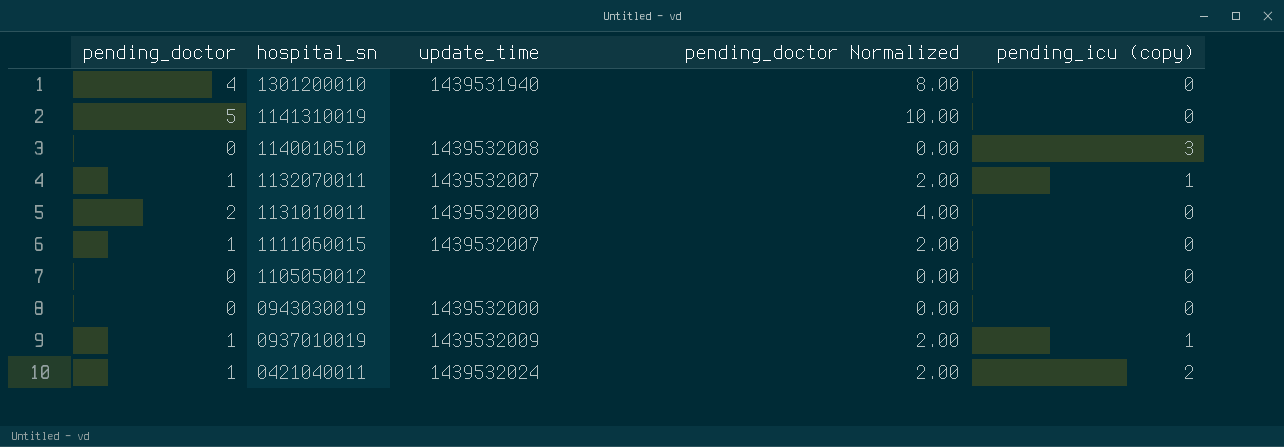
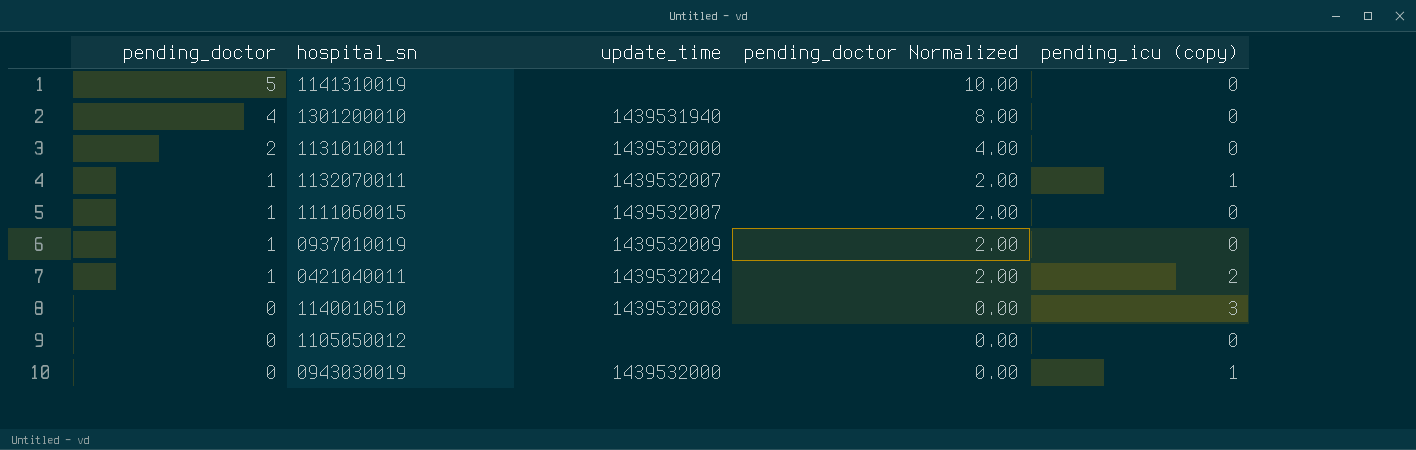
row order: hospital_sn descending -> pending_doctor descending
0937010019 | pending_icu (copy): 1 -> 0
0943030019 | pending_icu (copy): 0 -> 1

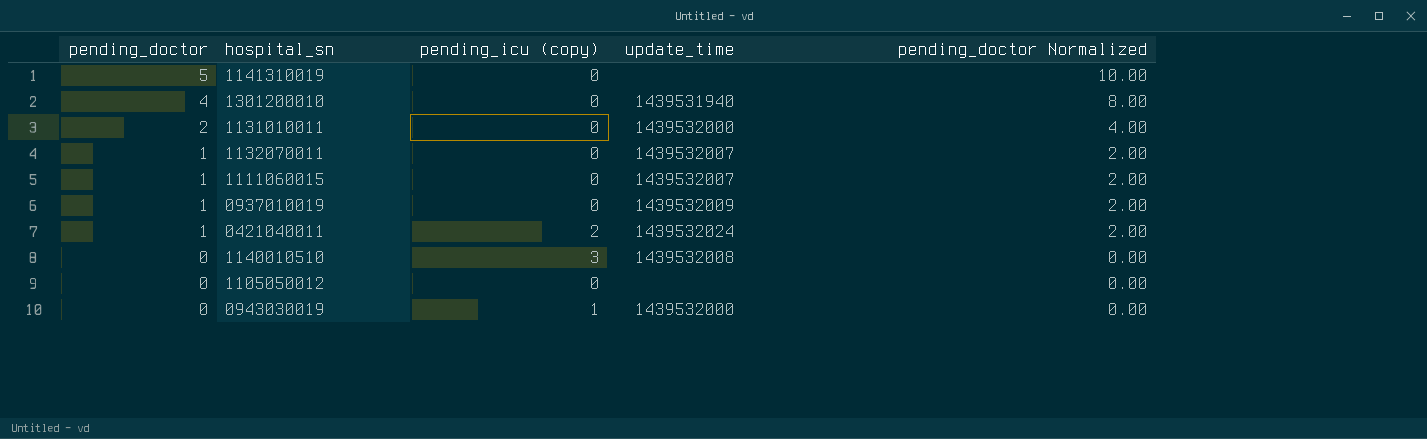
column pending_icu (copy) | position: 5 -> 3
1132070011 | pending_icu (copy): 1 -> 0

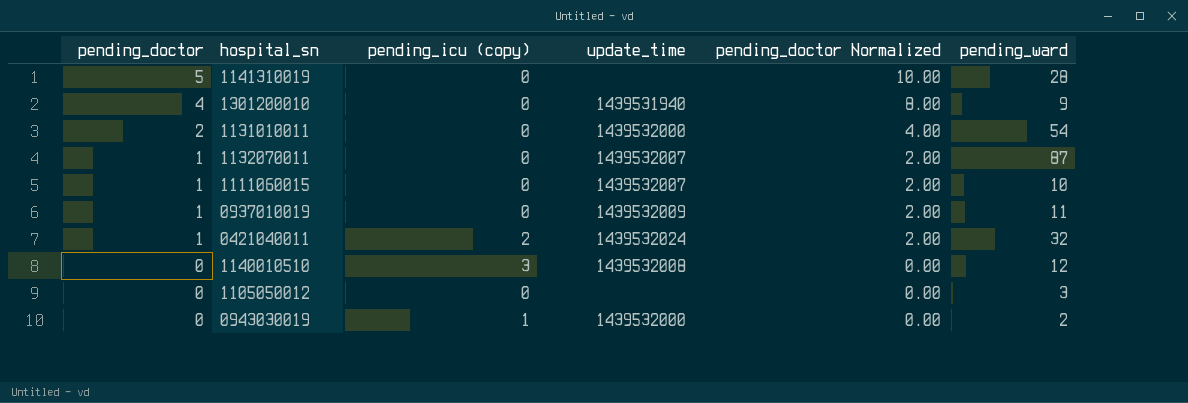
column pending_ward | position: none -> 6

